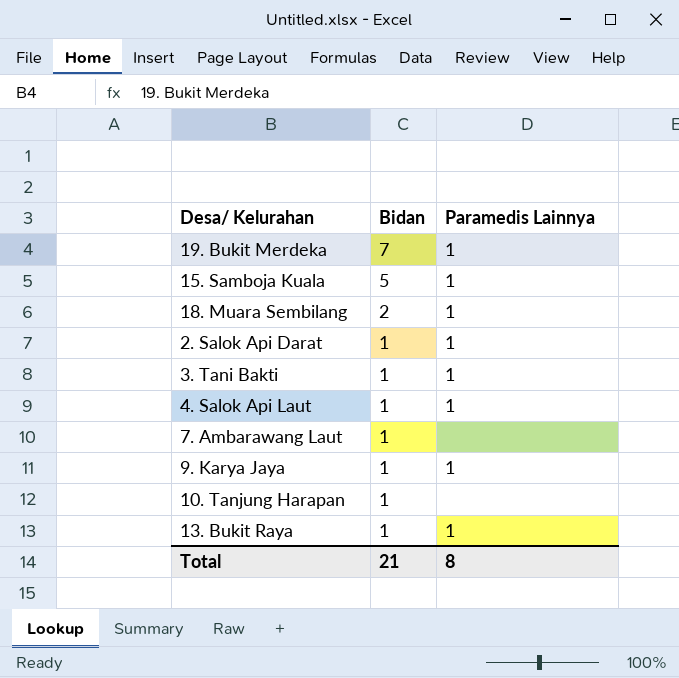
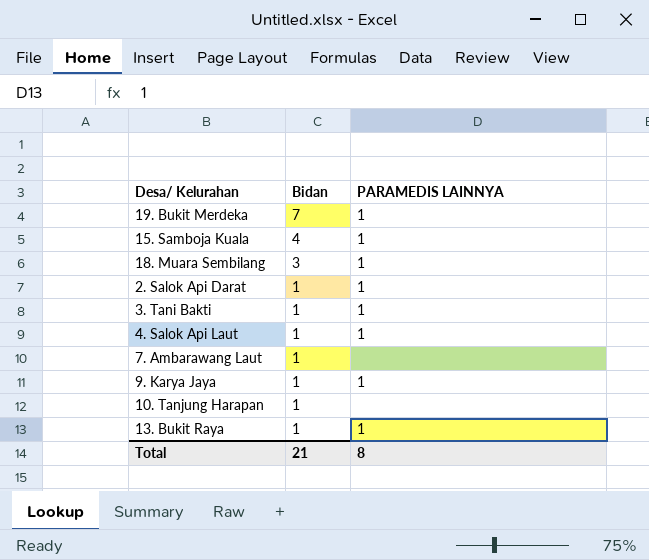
column name: Paramedis Lainnya -> PARAMEDIS LAINNYA
15. Samboja Kuala | Bidan: 5 -> 4
18. Muara Sembilang | Bidan: 2 -> 3

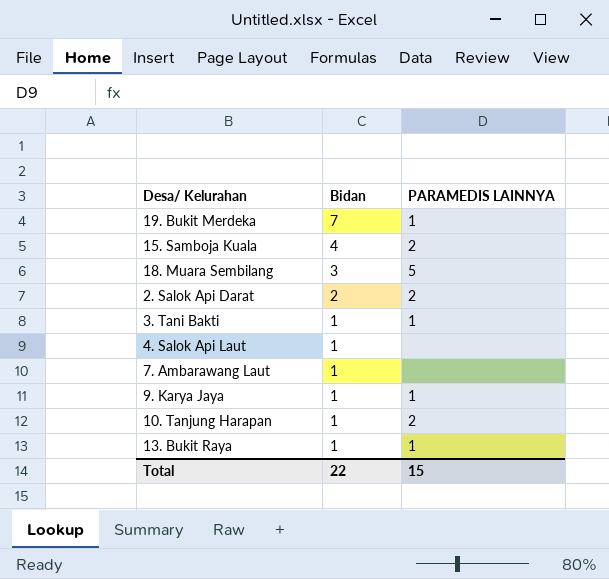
15. Samboja Kuala | PARAMEDIS LAINNYA: 1 -> 2
18. Muara Sembilang | PARAMEDIS LAINNYA: 1 -> 5
2. Salok Api Darat | Bidan: 1 -> 2
2. Salok Api Darat | PARAMEDIS LAINNYA: 1 -> 2
4. Salok Api Laut | PARAMEDIS LAINNYA: 1 -> none
10. Tanjung Harapan | PARAMEDIS LAINNYA: none -> 2
Total | Bidan: 21 -> 22
Total | PARAMEDIS LAINNYA: 8 -> 15

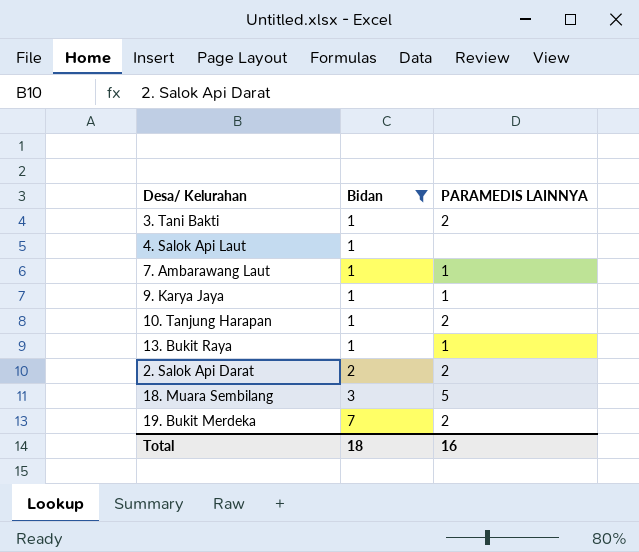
filter: none -> Bidan != 4
row order: Bidan descending -> Bidan ascending
3. Tani Bakti | PARAMEDIS LAINNYA: 1 -> 2
7. Ambarawang Laut | PARAMEDIS LAINNYA: none -> 1
19. Bukit Merdeka | PARAMEDIS LAINNYA: 1 -> 2
Total | Bidan: 22 -> 18
Total | PARAMEDIS LAINNYA: 15 -> 16

